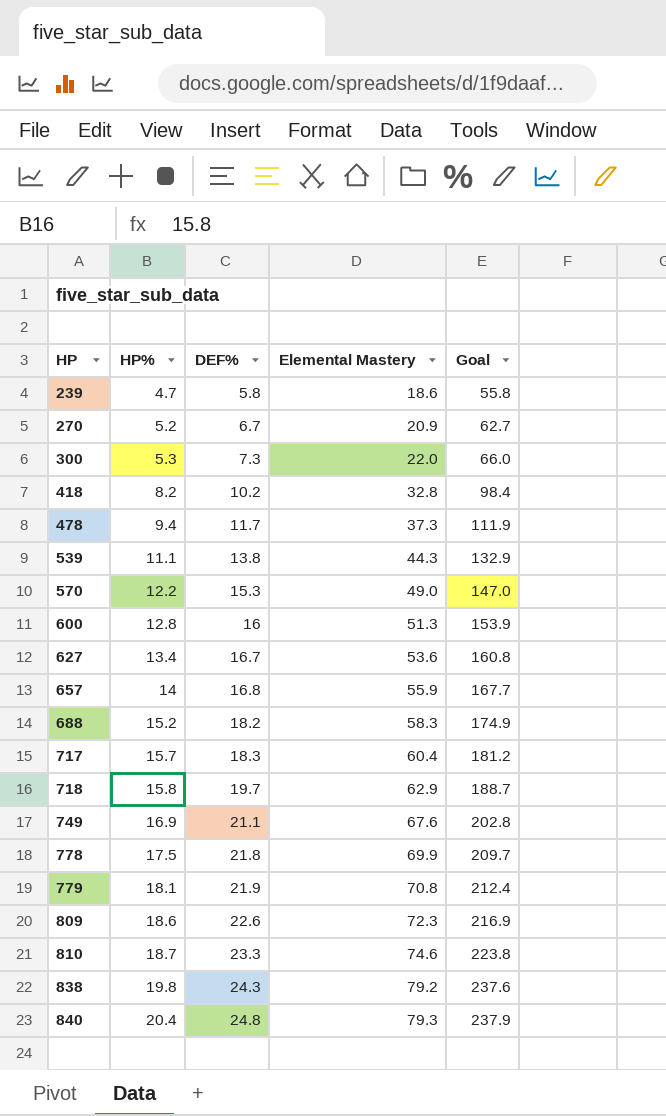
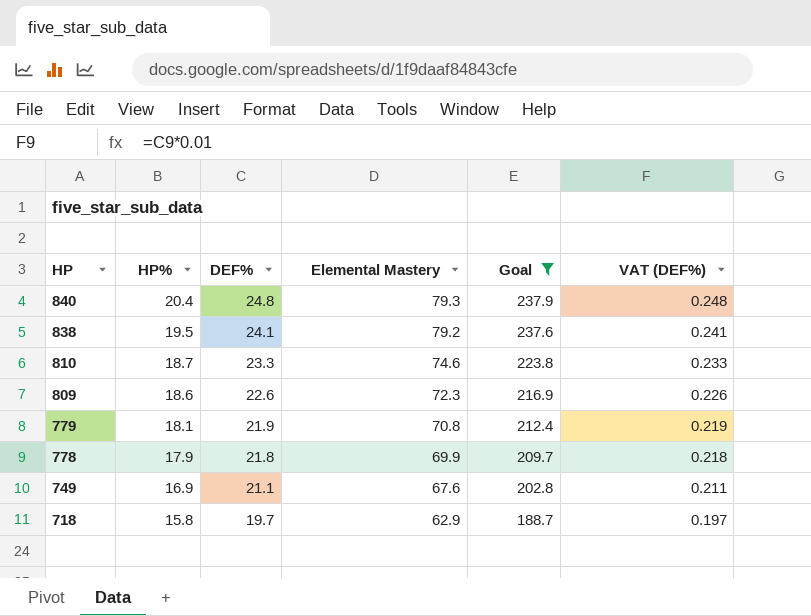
filter: none -> Goal >= 188.7
row order: HP ascending -> HP descending
column VAT (DEF%) | formula: none -> [DEF%] * 0.01
838 | HP%: 19.8 -> 19.5
838 | DEF%: 24.3 -> 24.1
778 | HP%: 17.5 -> 17.9

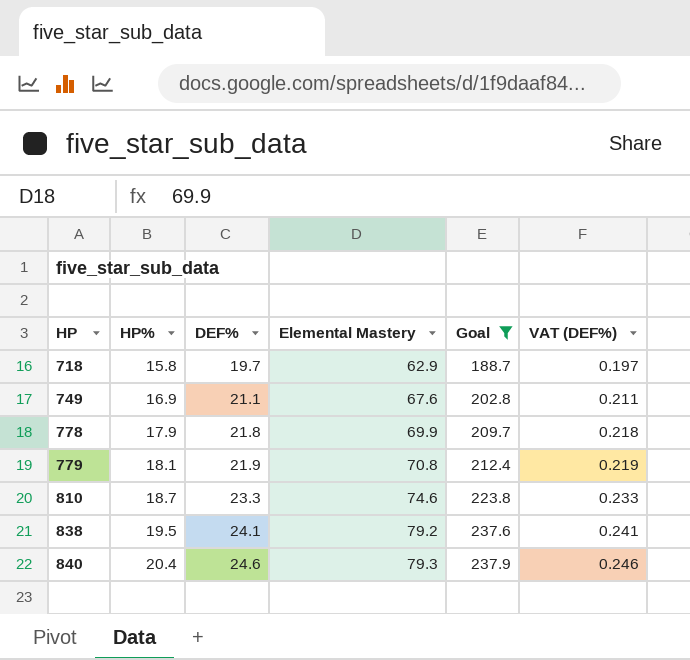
row order: HP descending -> HP ascending
row 809: 18.6 | 22.6 | 72.3 | 216.9 | 0.226 -> none
840 | DEF%: 24.8 -> 24.6
840 | VAT (DEF%): 0.248 -> 0.246

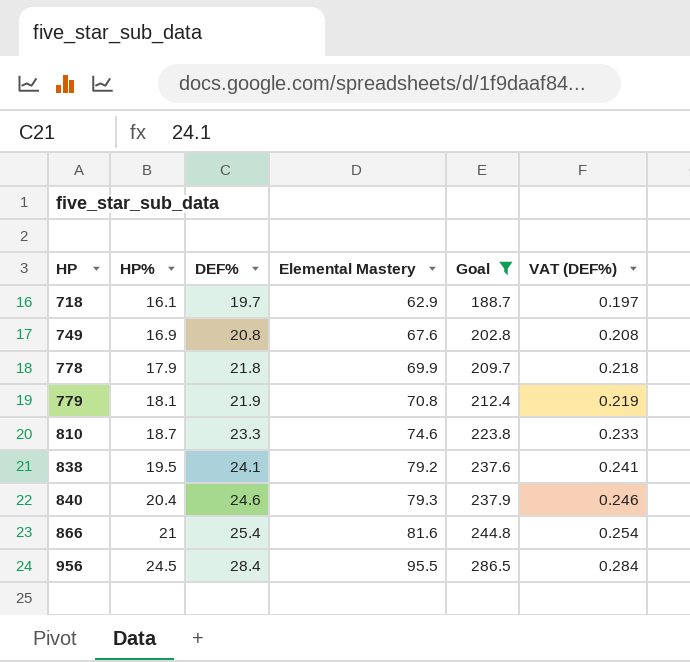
718 | HP%: 15.8 -> 16.1
749 | DEF%: 21.1 -> 20.8
749 | VAT (DEF%): 0.211 -> 0.208
row 866: none -> 21 | 25.4 | 81.6 | 244.8 | 0.254
row 956: none -> 24.5 | 28.4 | 95.5 | 286.5 | 0.284

